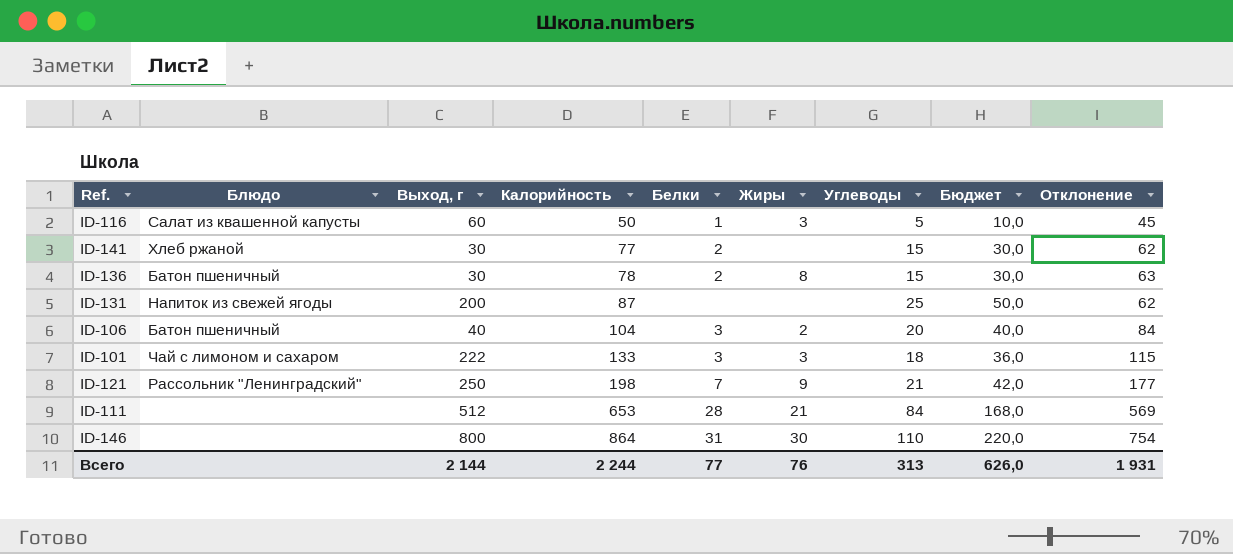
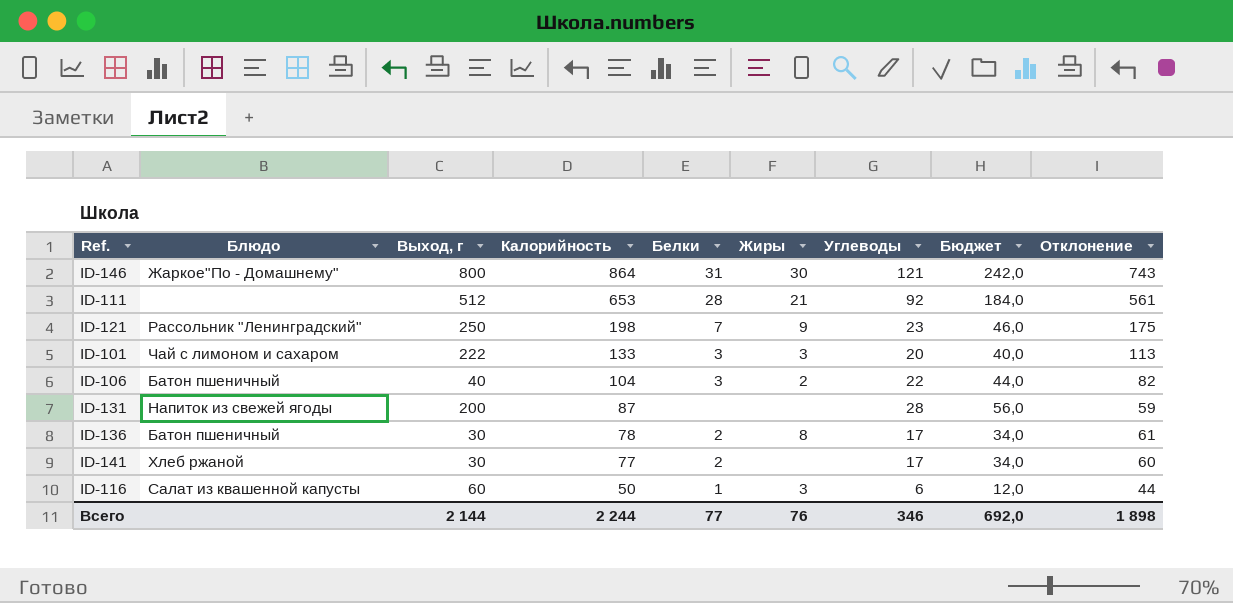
row order: Калорийность ascending -> Калорийность descending
ID-146 | Блюдо: none -> Жаркое"По - Домашнему"
ID-146 | Углеводы: 110 -> 121
ID-146 | Бюджет: 220,0 -> 242,0
ID-146 | Отклонение: 754 -> 743
ID-111 | Углеводы: 84 -> 92
ID-111 | Бюджет: 168,0 -> 184,0
ID-111 | Отклонение: 569 -> 561
ID-121 | Углеводы: 21 -> 23
ID-121 | Бюджет: 42,0 -> 46,0
ID-121 | Отклонение: 177 -> 175
ID-101 | Углеводы: 18 -> 20
ID-101 | Бюджет: 36,0 -> 40,0
ID-101 | Отклонение: 115 -> 113
ID-106 | Углеводы: 20 -> 22
ID-106 | Бюджет: 40,0 -> 44,0
ID-106 | Отклонение: 84 -> 82
ID-131 | Углеводы: 25 -> 28
ID-131 | Бюджет: 50,0 -> 56,0
ID-131 | Отклонение: 62 -> 59
ID-136 | Углеводы: 15 -> 17
ID-136 | Бюджет: 30,0 -> 34,0
ID-136 | Отклонение: 63 -> 61
ID-141 | Углеводы: 15 -> 17
ID-141 | Бюджет: 30,0 -> 34,0
ID-141 | Отклонение: 62 -> 60
ID-116 | Углеводы: 5 -> 6
ID-116 | Бюджет: 10,0 -> 12,0
ID-116 | Отклонение: 45 -> 44
Всего | Углеводы: 313 -> 346
Всего | Бюджет: 626,0 -> 692,0
Всего | Отклонение: 1 931 -> 1 898

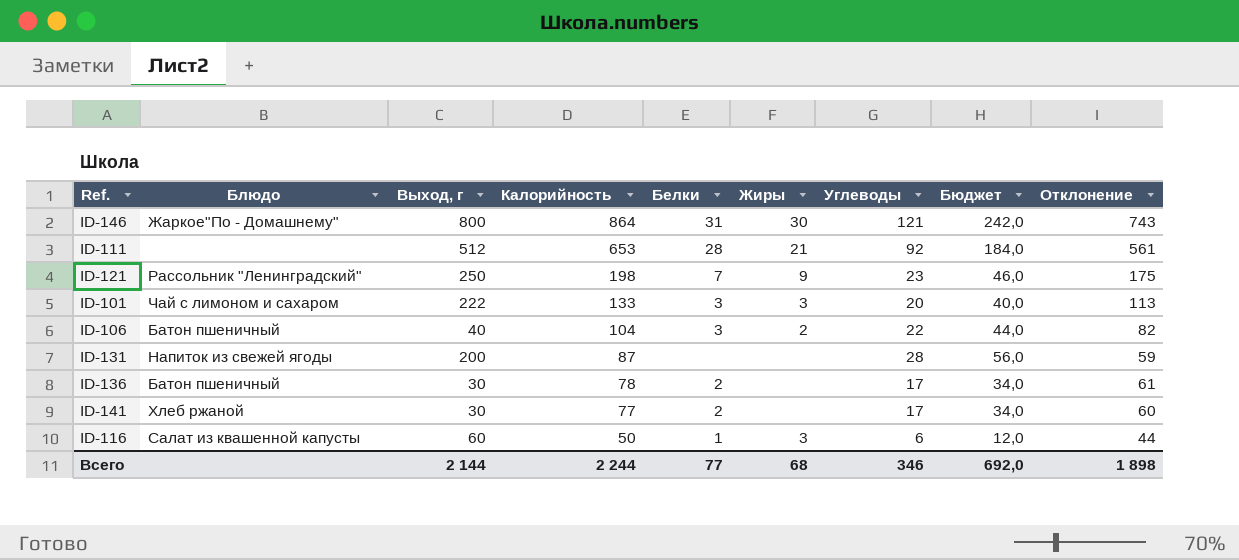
ID-136 | Жиры: 8 -> none
Всего | Жиры: 76 -> 68

